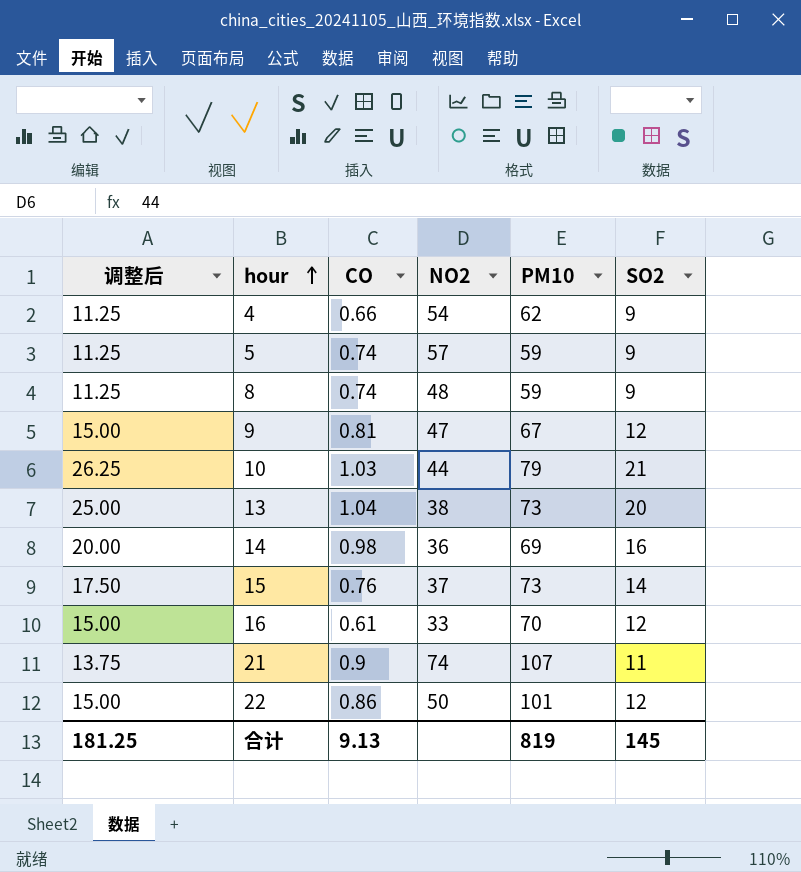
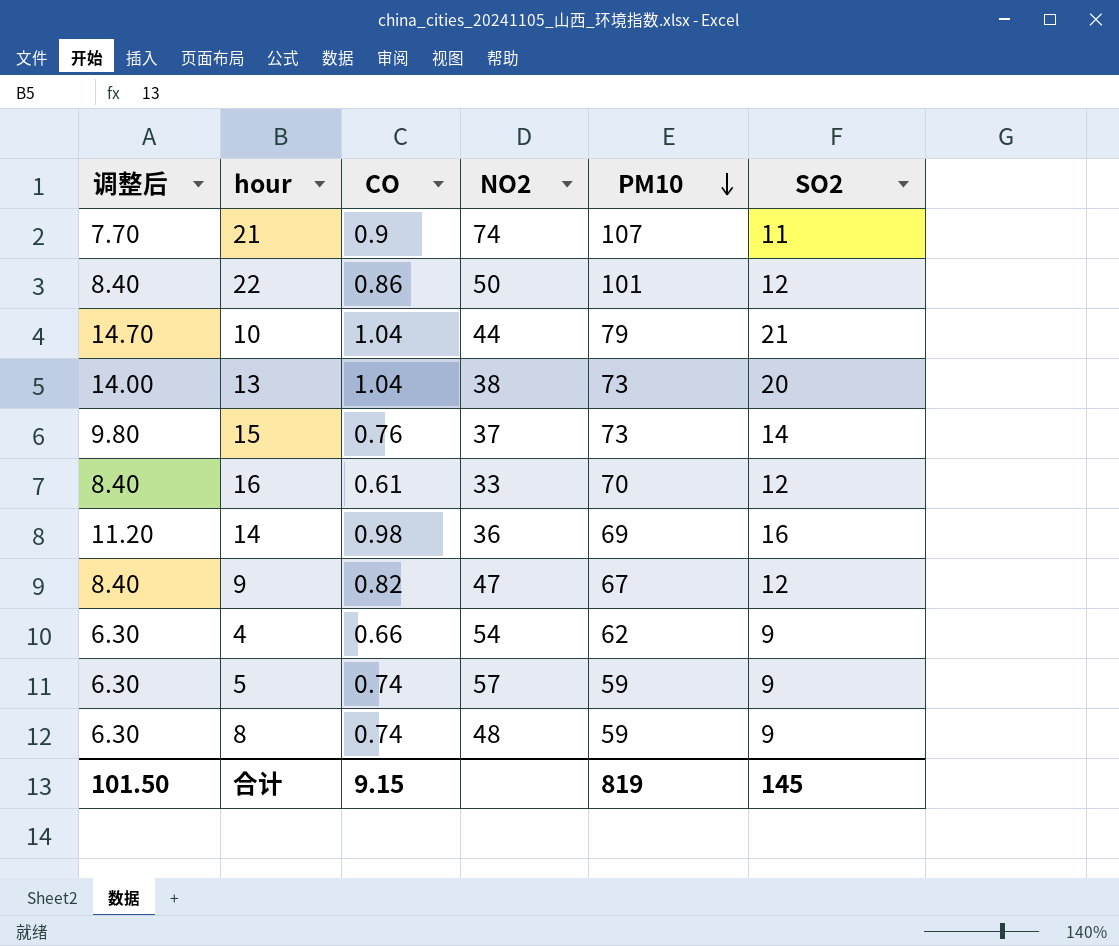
row order: hour ascending -> PM10 descending
column 调整后 | formula: [SO2] * 1.25 -> [SO2] * 0.7
10 | CO: 1.03 -> 1.04
9 | CO: 0.81 -> 0.82
合计 | 调整后: 181.25 -> 101.50
合计 | CO: 9.13 -> 9.15

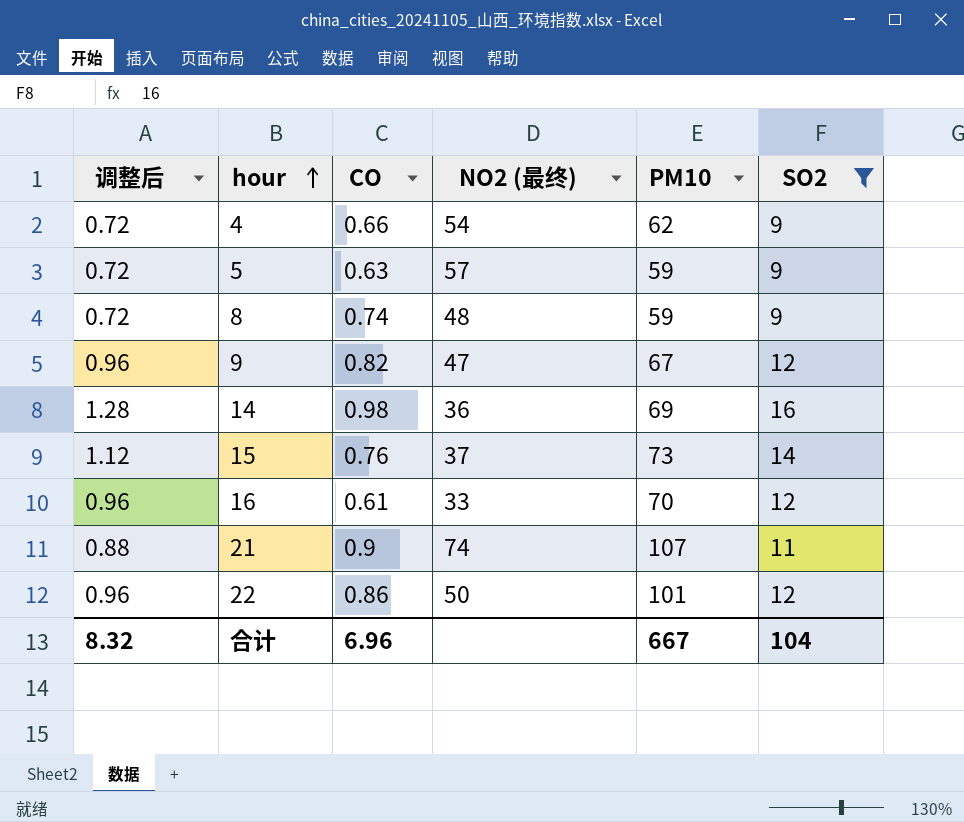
filter: none -> SO2 <= 16
row order: PM10 descending -> hour ascending
column 调整后 | formula: [SO2] * 0.7 -> [SO2] * 0.08
column name: NO2 -> NO2 (最终)
5 | CO: 0.74 -> 0.63
合计 | 调整后: 101.50 -> 8.32
合计 | CO: 9.15 -> 6.96
合计 | PM10: 819 -> 667
合计 | SO2: 145 -> 104

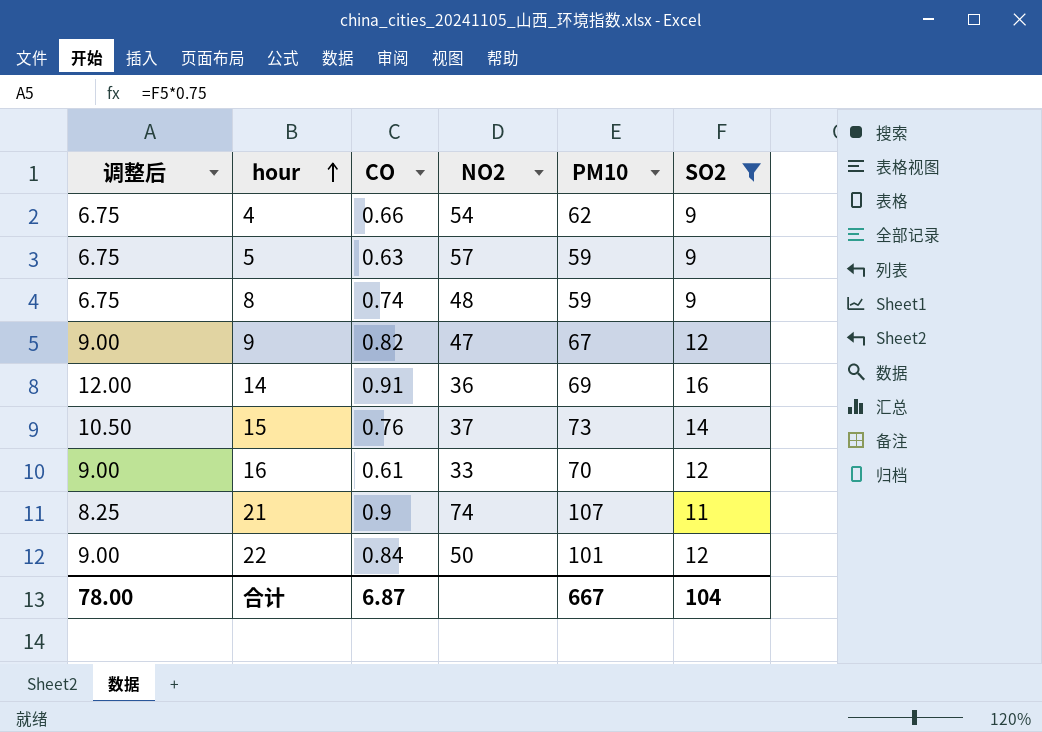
column 调整后 | formula: [SO2] * 0.08 -> [SO2] * 0.75
column name: NO2 (最终) -> NO2
14 | CO: 0.98 -> 0.91
22 | CO: 0.86 -> 0.84
合计 | 调整后: 8.32 -> 78.00
合计 | CO: 6.96 -> 6.87

